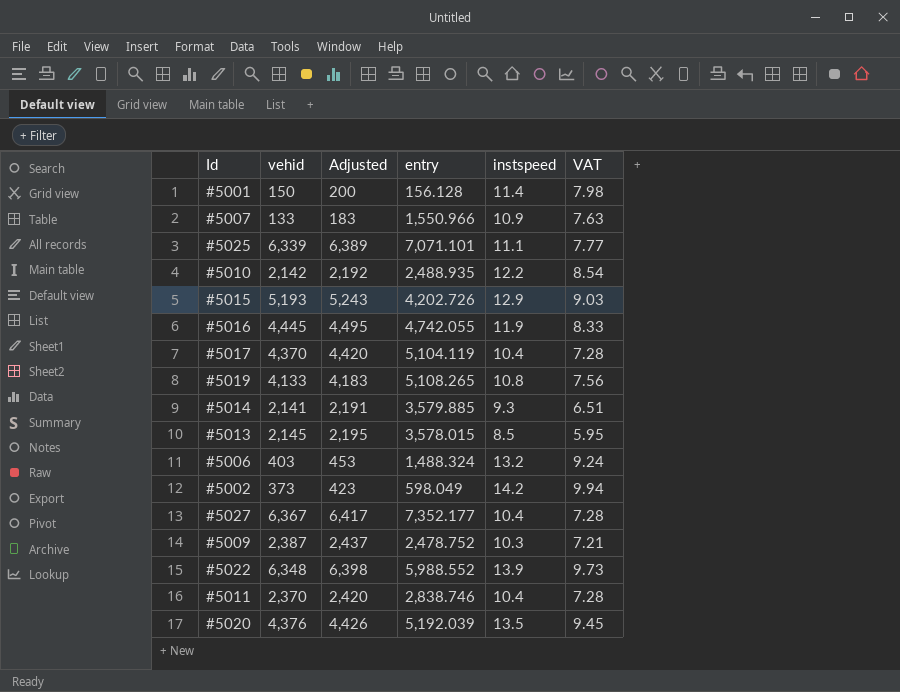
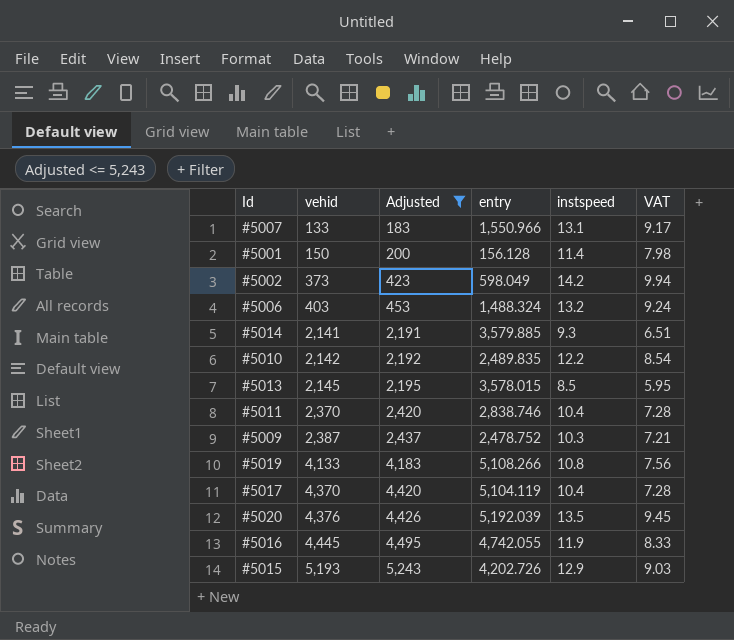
filter: none -> Adjusted <= 5,243
row order: none -> vehid ascending
#5007 | instspeed: 10.9 -> 13.1
#5007 | VAT: 7.63 -> 9.17
#5010 | entry: 2,488.935 -> 2,489.835
#5019 | entry: 5,108.265 -> 5,108.266

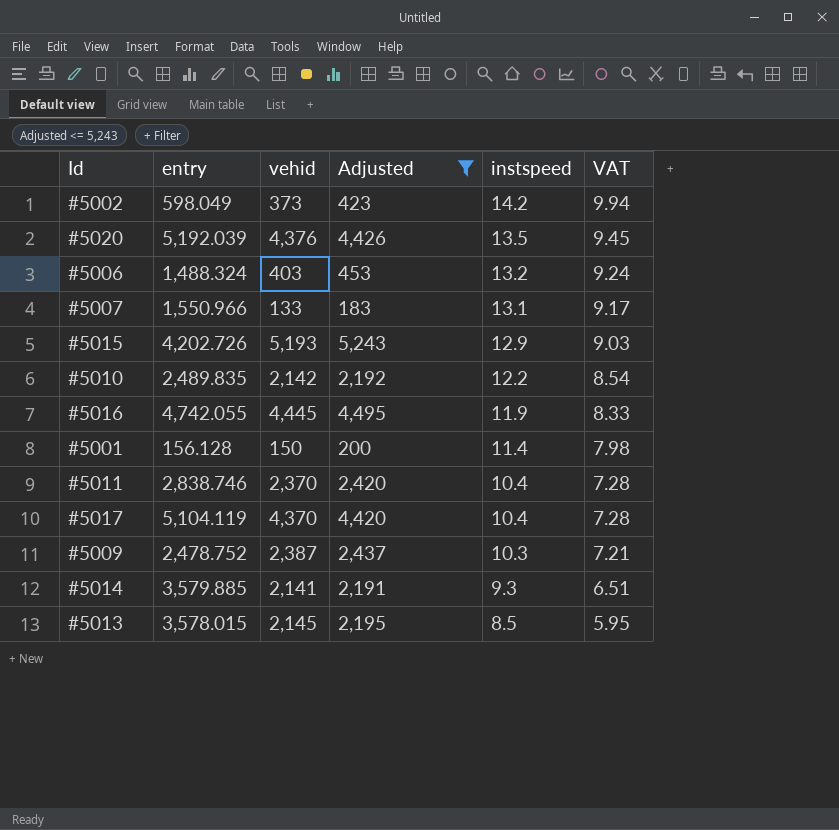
row order: vehid ascending -> instspeed descending
column entry | position: 4 -> 2
row #5019: 4,133 | 4,183 | 5,108.266 | 10.8 | 7.56 -> none

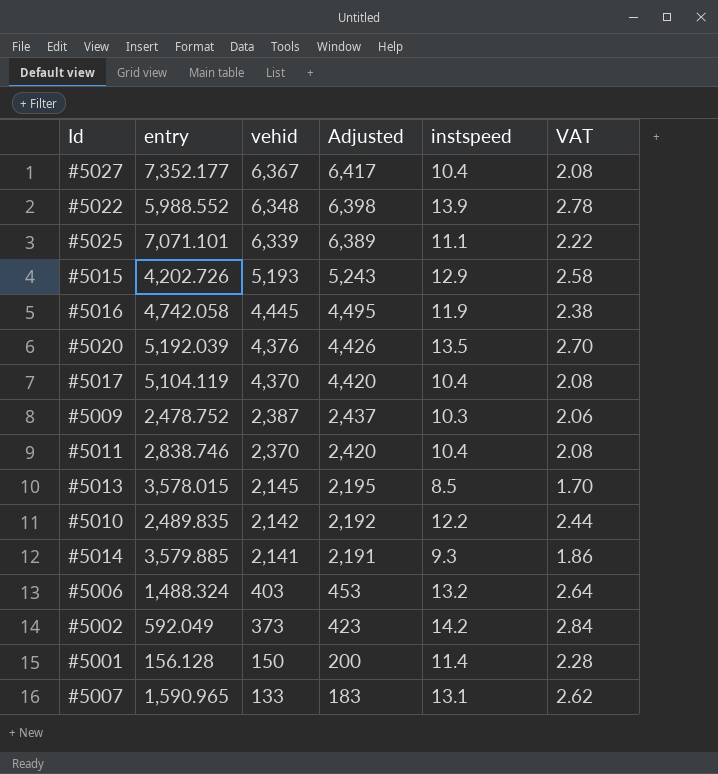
filter: Adjusted <= 5,243 -> none
row order: instspeed descending -> vehid descending
column VAT | formula: [instspeed] * 0.7 -> [instspeed] * 0.2
#5016 | entry: 4,742.055 -> 4,742.058
#5002 | entry: 598.049 -> 592.049
#5007 | entry: 1,550.966 -> 1,590.965

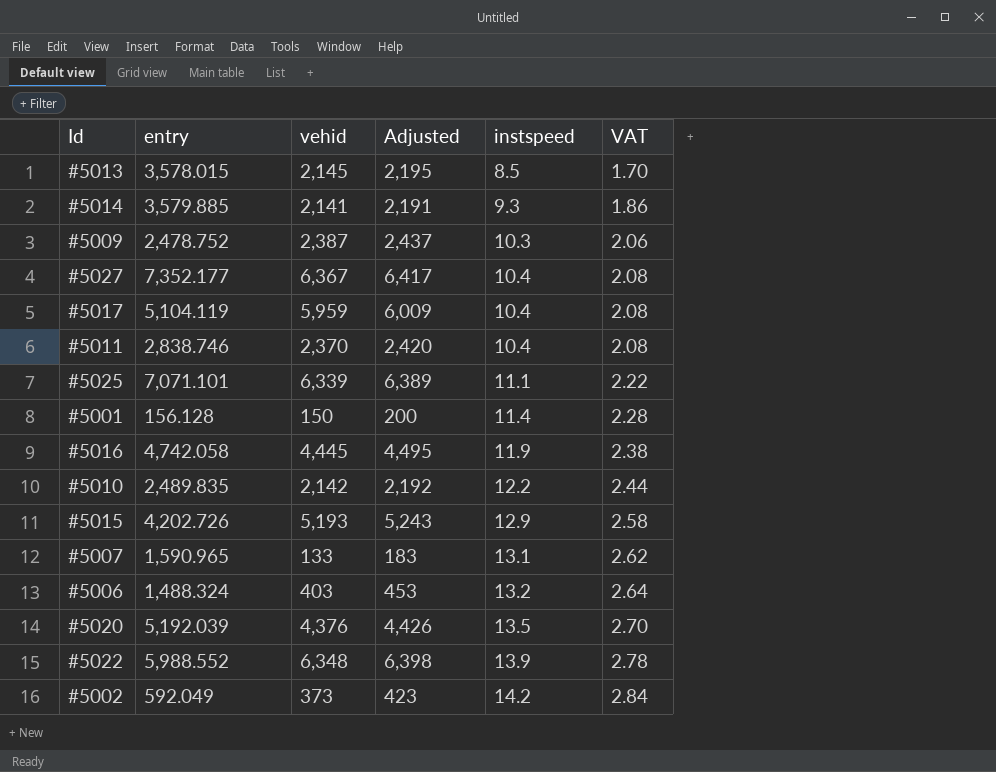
row order: vehid descending -> instspeed ascending
#5017 | vehid: 4,370 -> 5,959
#5017 | Adjusted: 4,420 -> 6,009

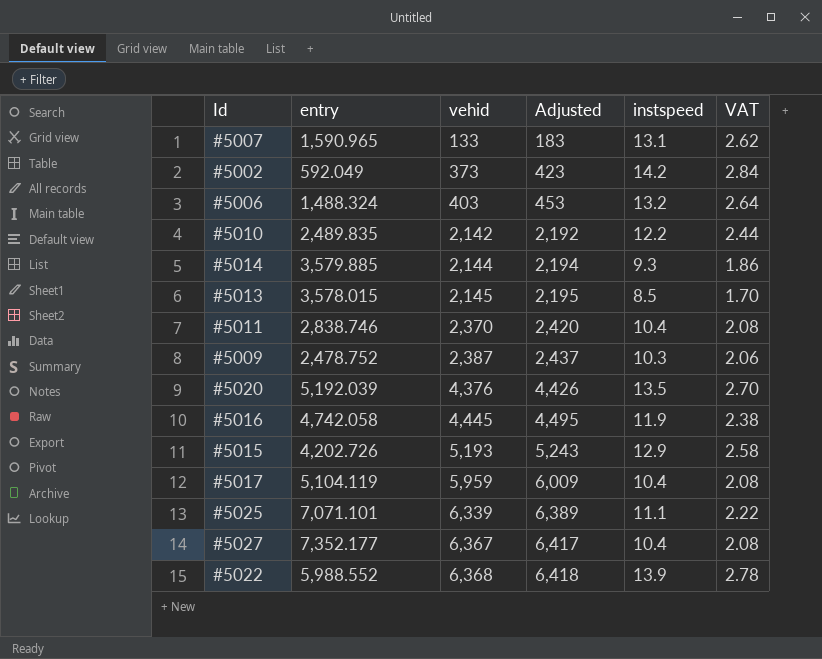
row order: instspeed ascending -> vehid ascending
row #5001: 156.128 | 150 | 200 | 11.4 | 2.28 -> none
#5014 | vehid: 2,141 -> 2,144
#5014 | Adjusted: 2,191 -> 2,194
#5022 | vehid: 6,348 -> 6,368
#5022 | Adjusted: 6,398 -> 6,418

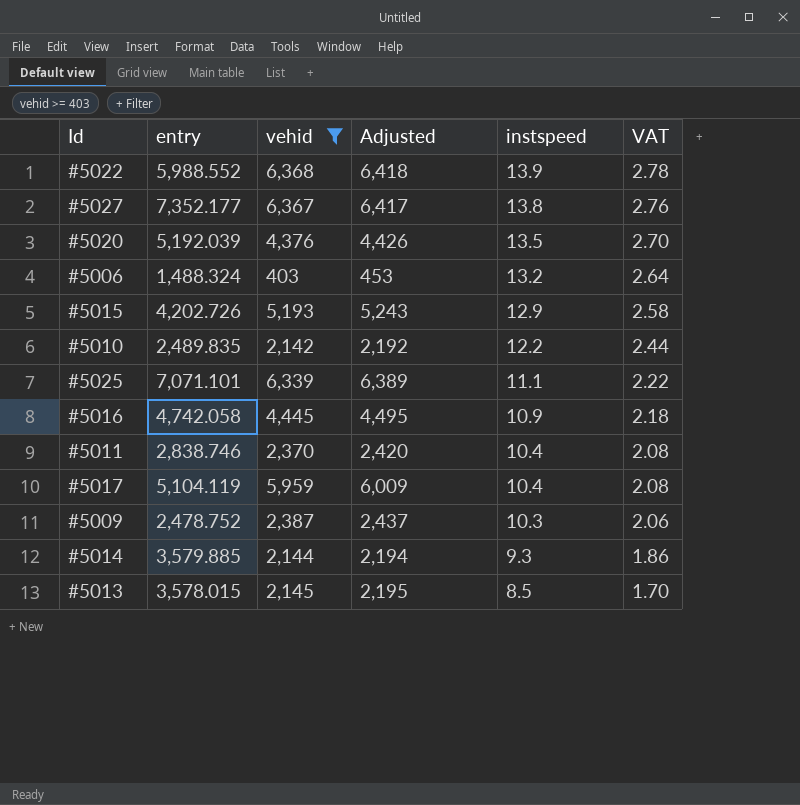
filter: none -> vehid >= 403
row order: vehid ascending -> instspeed descending
#5027 | instspeed: 10.4 -> 13.8
#5027 | VAT: 2.08 -> 2.76
#5016 | instspeed: 11.9 -> 10.9
#5016 | VAT: 2.38 -> 2.18

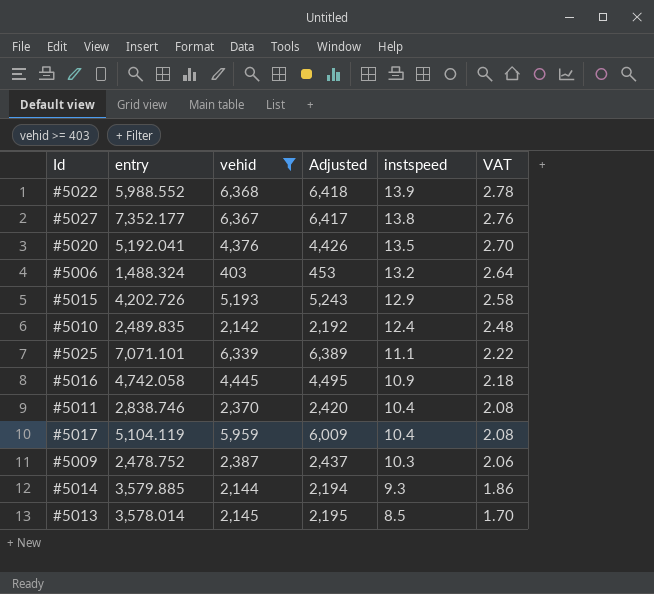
#5020 | entry: 5,192.039 -> 5,192.041
#5010 | instspeed: 12.2 -> 12.4
#5010 | VAT: 2.44 -> 2.48
#5013 | entry: 3,578.015 -> 3,578.014

